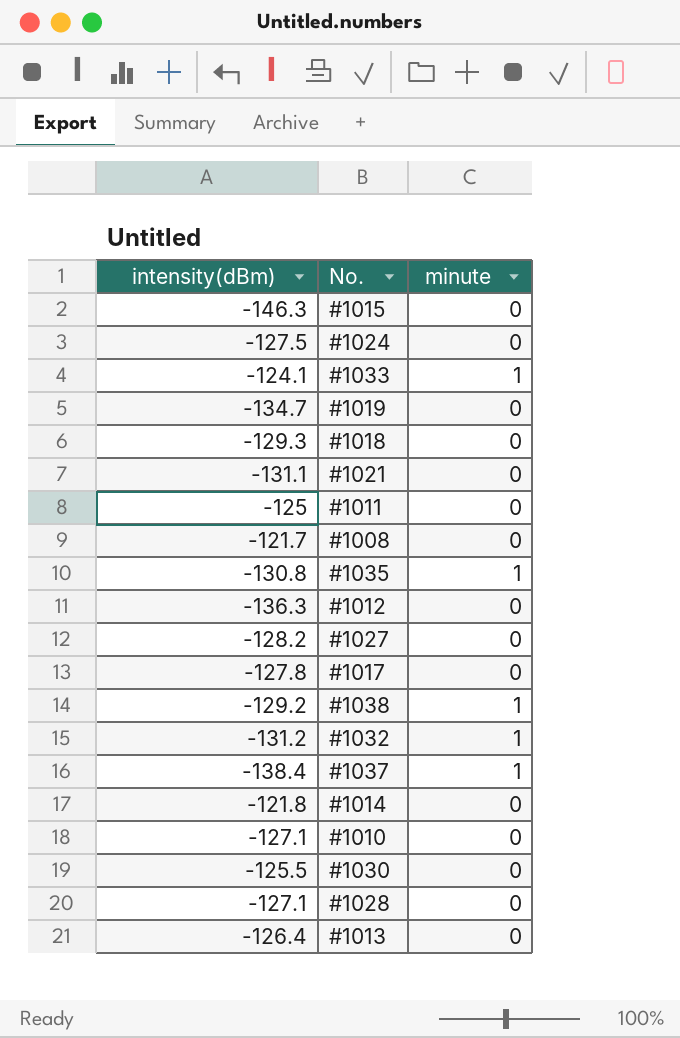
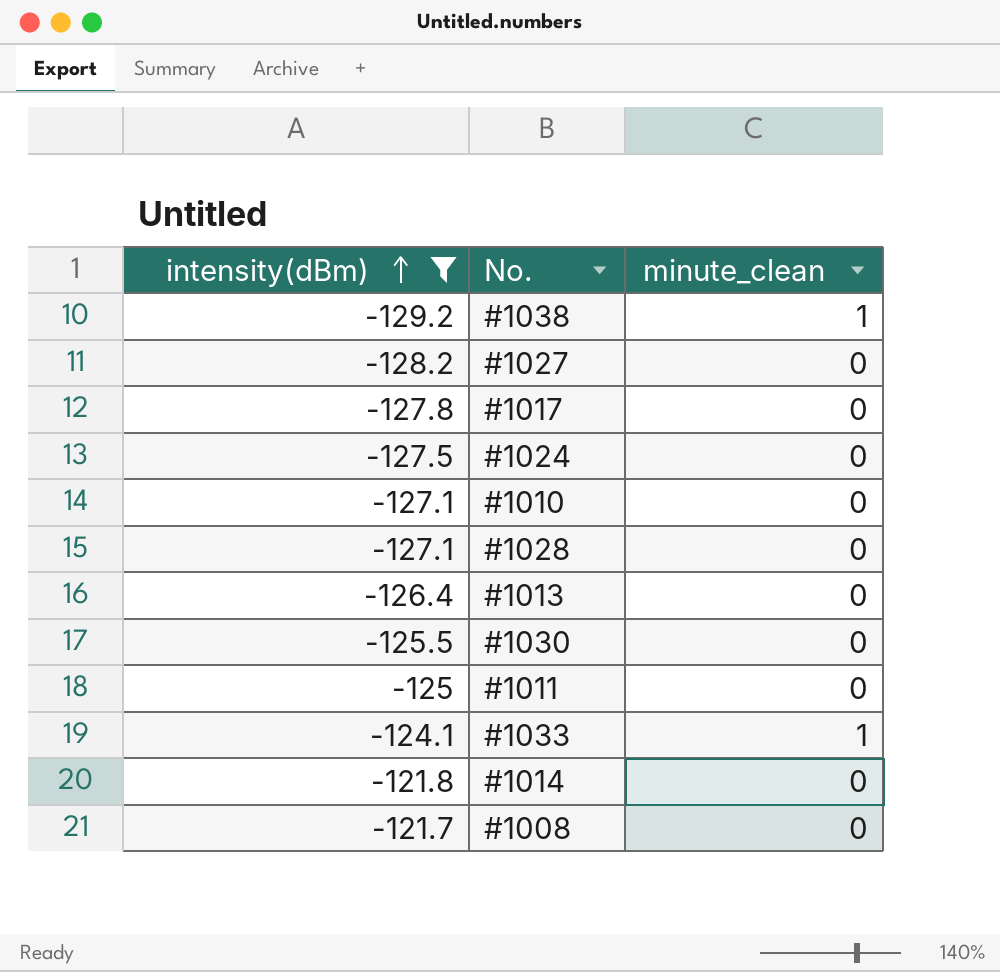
filter: none -> intensity(dBm) >= -129.2
row order: none -> intensity(dBm) ascending
column name: minute -> minute_clean

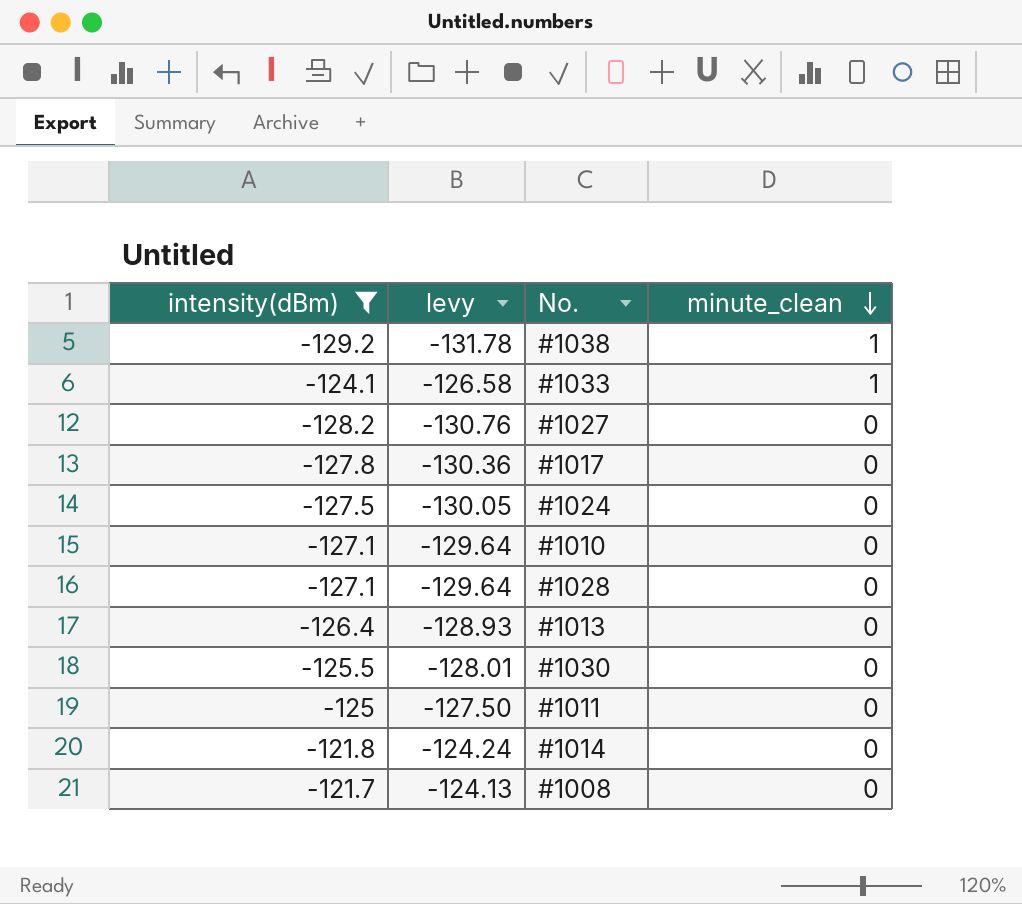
row order: intensity(dBm) ascending -> minute_clean descending
column levy | formula: none -> [intensity(dBm)] * 1.02

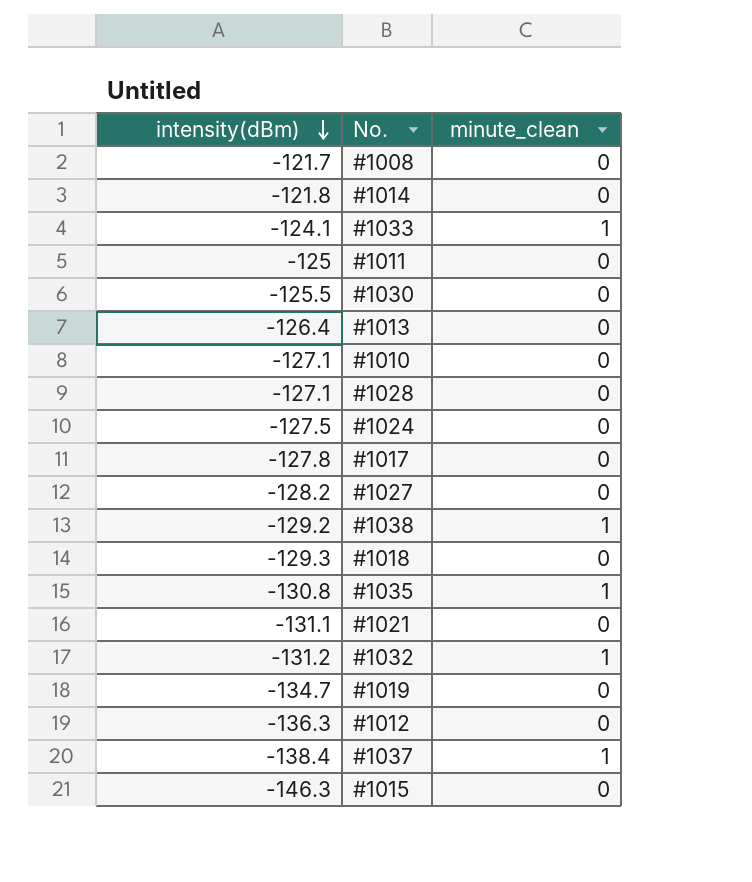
filter: intensity(dBm) >= -129.2 -> none
row order: minute_clean descending -> intensity(dBm) descending
column levy | formula: [intensity(dBm)] * 1.02 -> none

